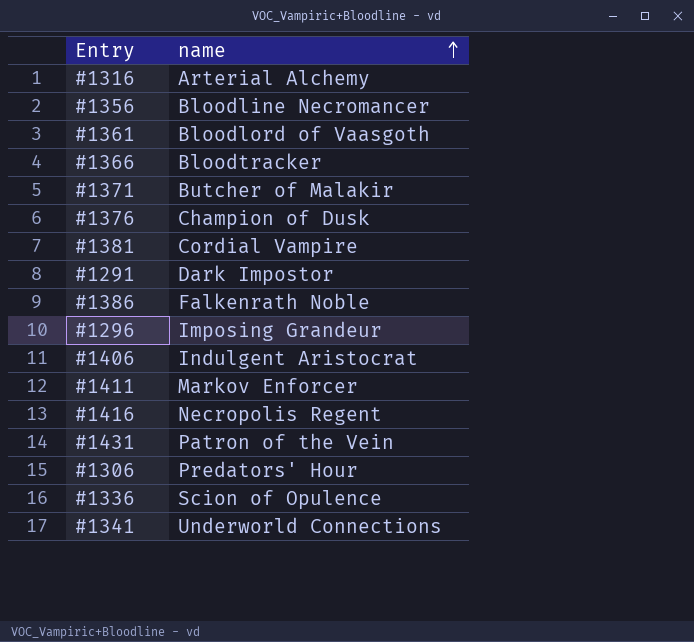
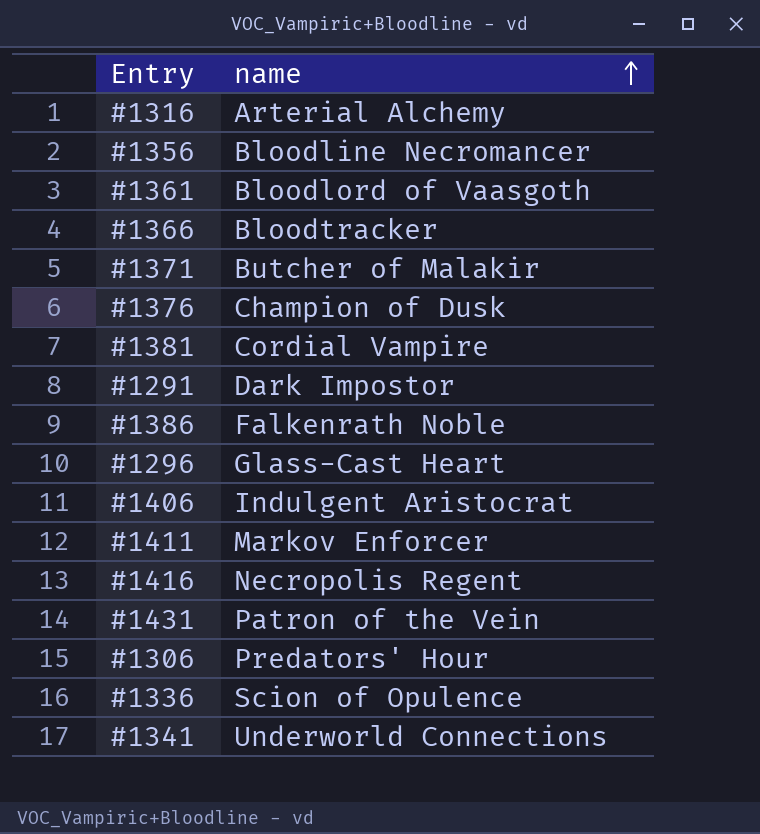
#1296 | name: Imposing Grandeur -> Glass-Cast Heart

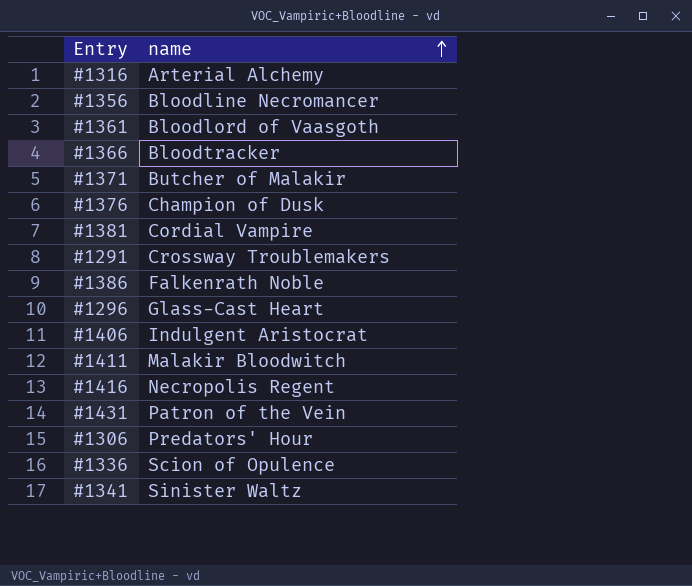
#1291 | name: Dark Impostor -> Crossway Troublemakers
#1411 | name: Markov Enforcer -> Malakir Bloodwitch
#1341 | name: Underworld Connections -> Sinister Waltz

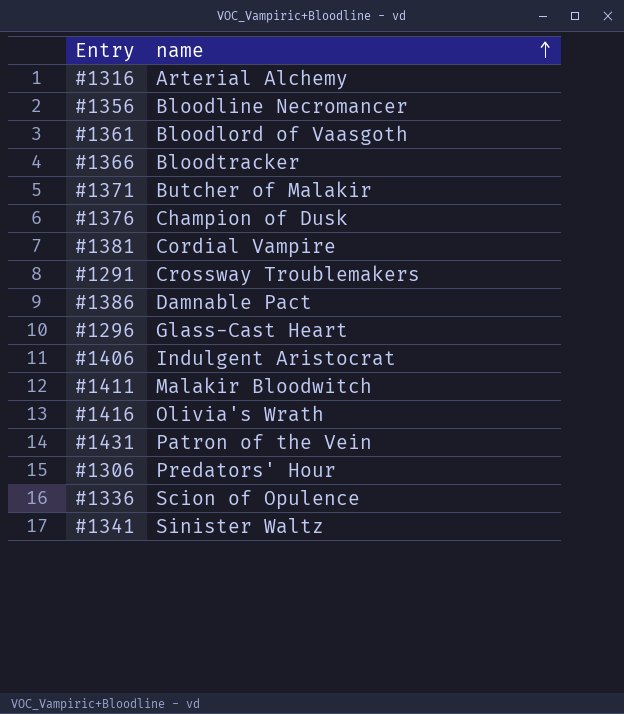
#1386 | name: Falkenrath Noble -> Damnable Pact
#1416 | name: Necropolis Regent -> Olivia's Wrath

